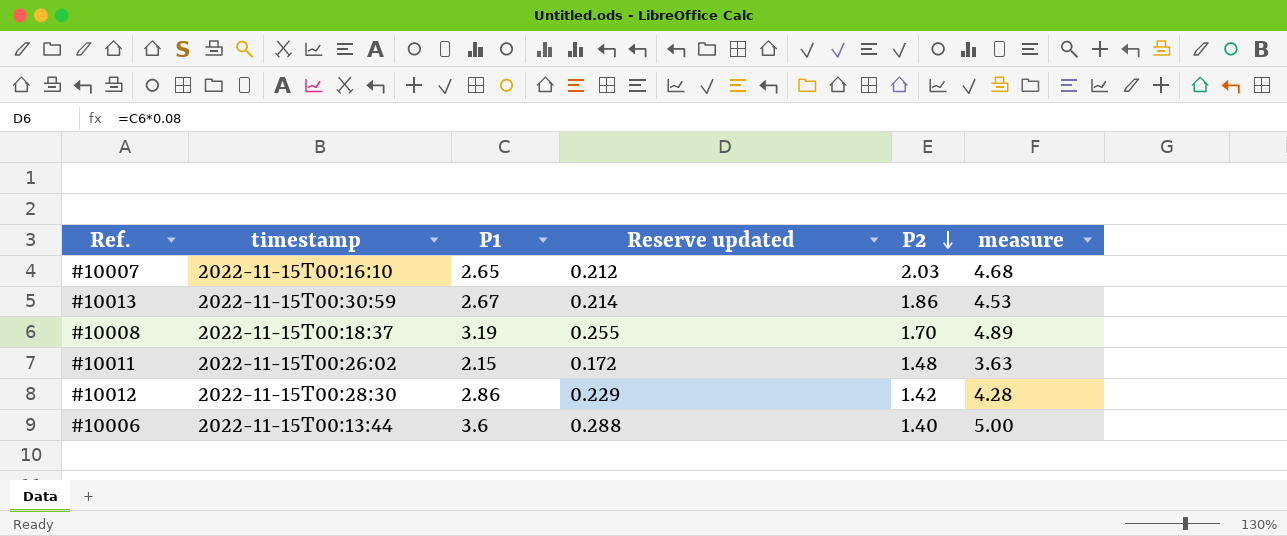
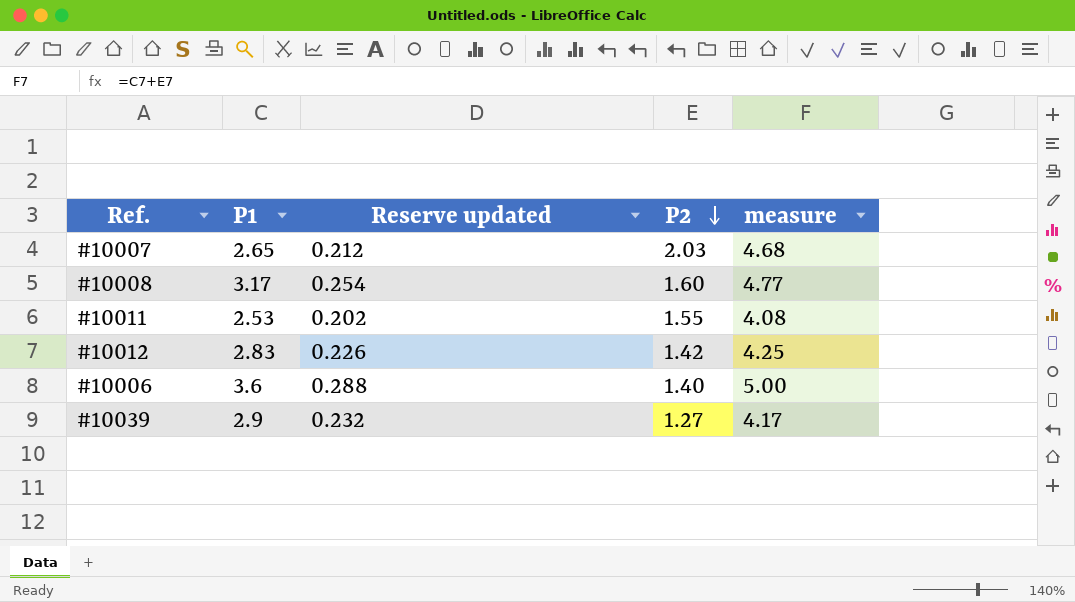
column timestamp | position: 2 -> none
row #10013: 2022-11-15T00:30:59 | 2.67 | 0.214 | 1.86 | 4.53 -> none
#10008 | P1: 3.19 -> 3.17
#10008 | Reserve updated: 0.255 -> 0.254
#10008 | P2: 1.70 -> 1.60
#10008 | measure: 4.89 -> 4.77
#10011 | P1: 2.15 -> 2.53
#10011 | Reserve updated: 0.172 -> 0.202
#10011 | P2: 1.48 -> 1.55
#10011 | measure: 3.63 -> 4.08
#10012 | P1: 2.86 -> 2.83
#10012 | Reserve updated: 0.229 -> 0.226
#10012 | measure: 4.28 -> 4.25
row #10039: none -> 2.9 | 0.232 | 1.27 | 4.17

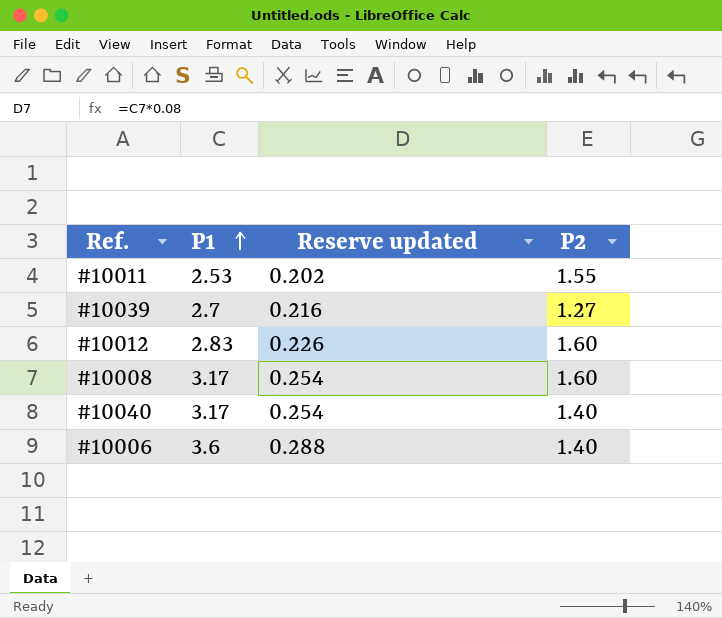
row order: P2 descending -> P1 ascending
column measure | formula: [P1] + [P2] -> none
row #10007: 2.65 | 0.212 | 2.03 | 4.68 -> none
#10039 | P1: 2.9 -> 2.7
#10039 | Reserve updated: 0.232 -> 0.216
#10012 | P2: 1.42 -> 1.60
row #10040: none -> 3.17 | 0.254 | 1.40

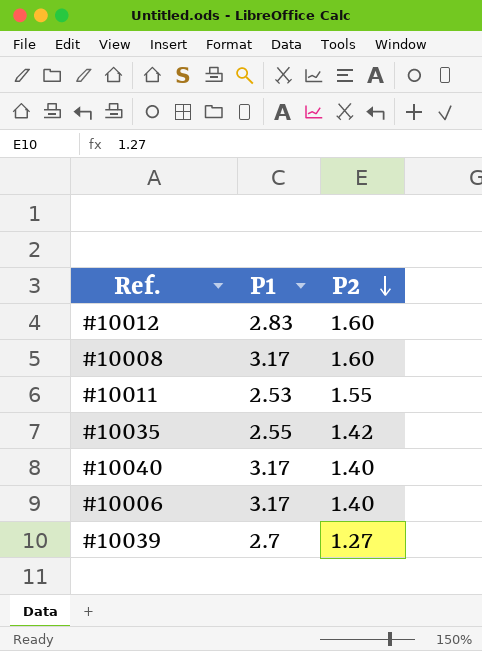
row order: P1 ascending -> P2 descending
column Reserve updated | formula: [P1] * 0.08 -> none
row #10035: none -> 2.55 | 1.42
#10006 | P1: 3.6 -> 3.17

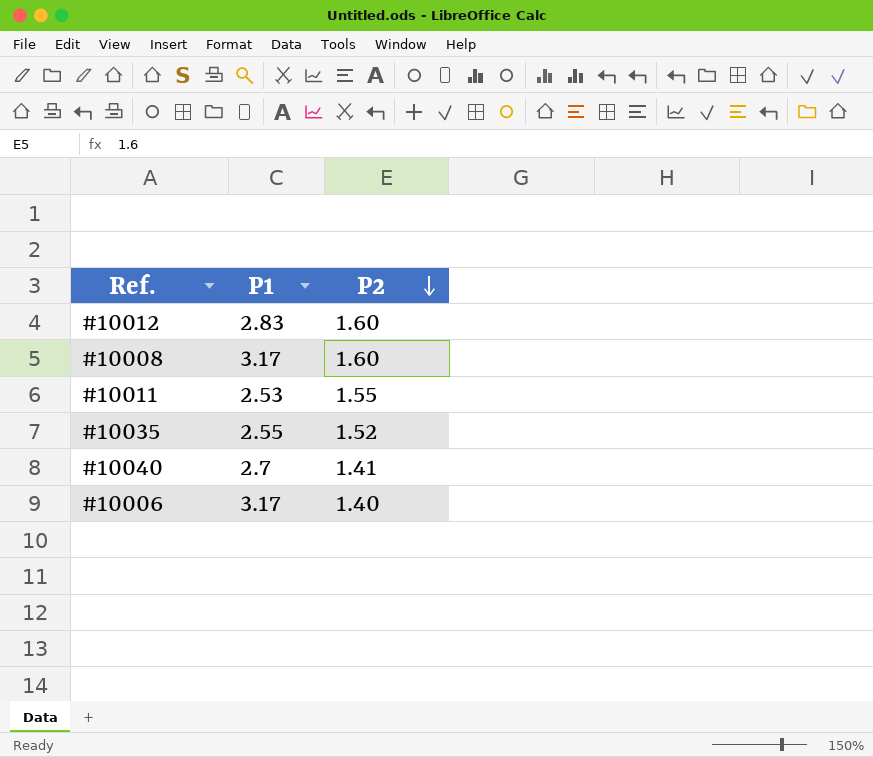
row #10039: 2.7 | 1.27 -> none
#10035 | P2: 1.42 -> 1.52
#10040 | P1: 3.17 -> 2.7
#10040 | P2: 1.40 -> 1.41

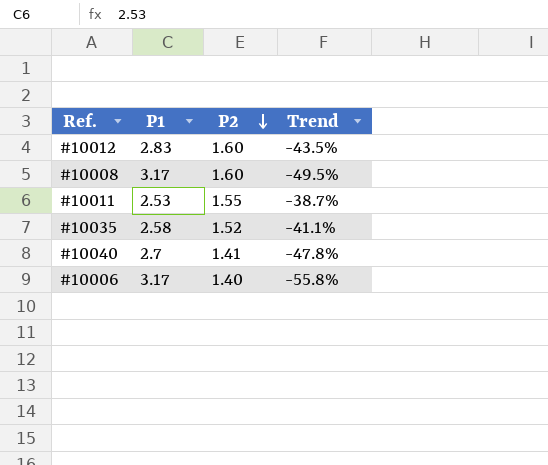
column Trend | formula: none -> ([P2] - [P1]) / [P1]
#10035 | P1: 2.55 -> 2.58

